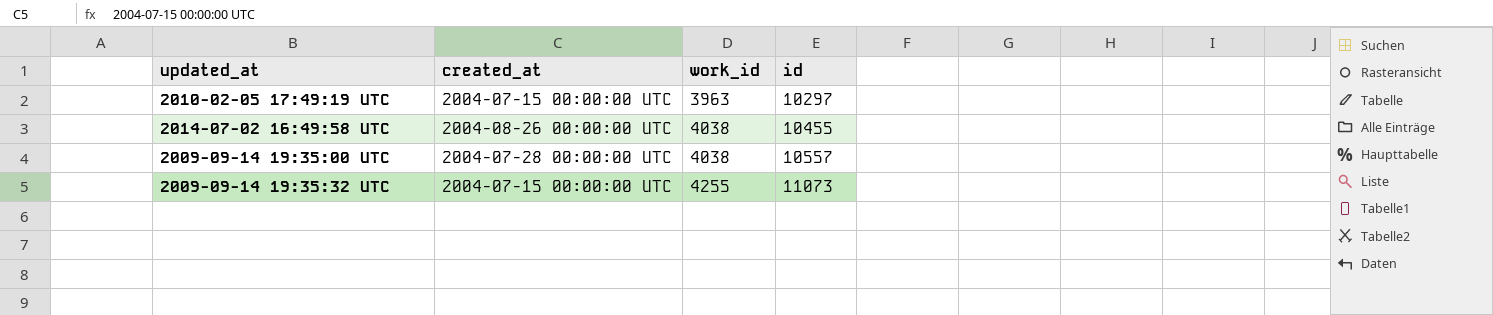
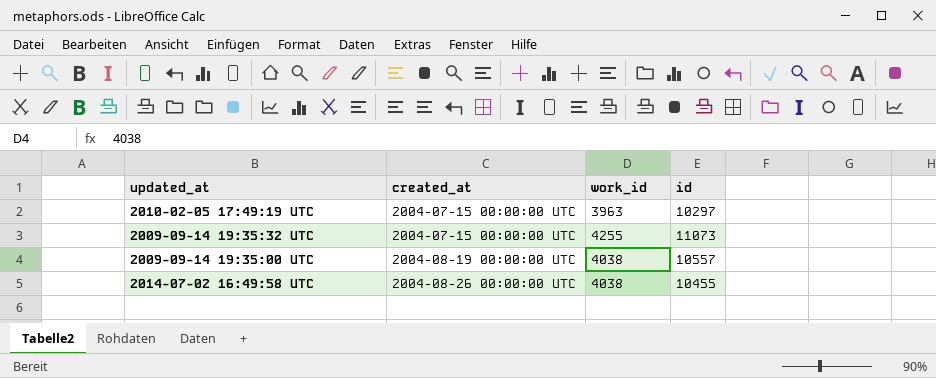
row order: work_id ascending -> created_at ascending
2009-09-14 19:35:00 UTC | created_at: 2004-07-28 00:00:00 UTC -> 2004-08-19 00:00:00 UTC

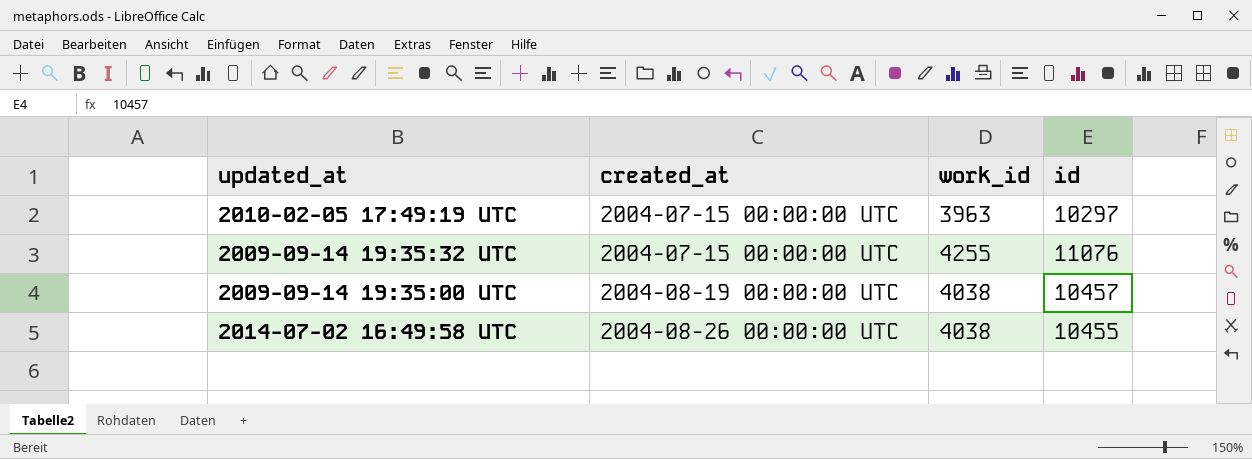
2009-09-14 19:35:32 UTC | id: 11073 -> 11076
2009-09-14 19:35:00 UTC | id: 10557 -> 10457

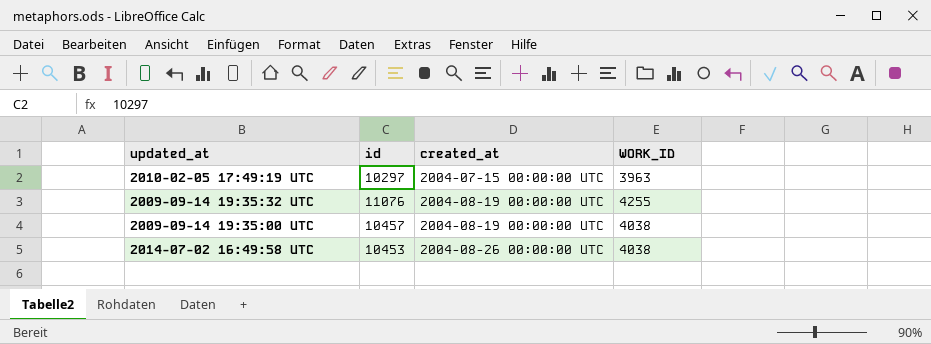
column id | position: 4 -> 2
column name: work_id -> WORK_ID
2009-09-14 19:35:32 UTC | created_at: 2004-07-15 00:00:00 UTC -> 2004-08-19 00:00:00 UTC
2014-07-02 16:49:58 UTC | id: 10455 -> 10453

